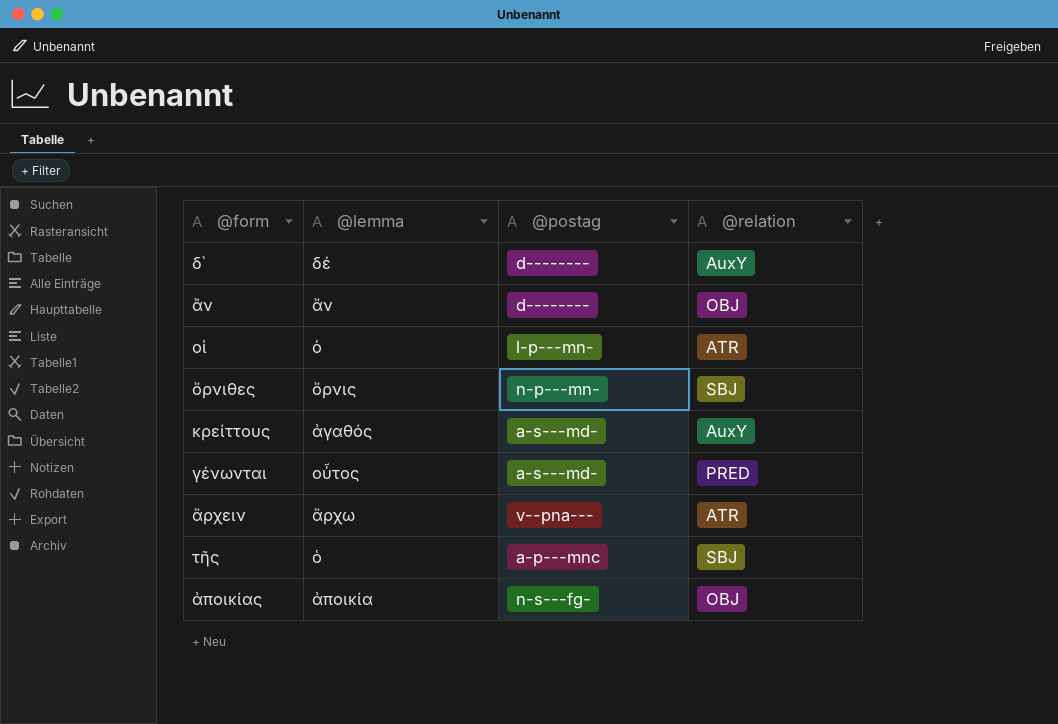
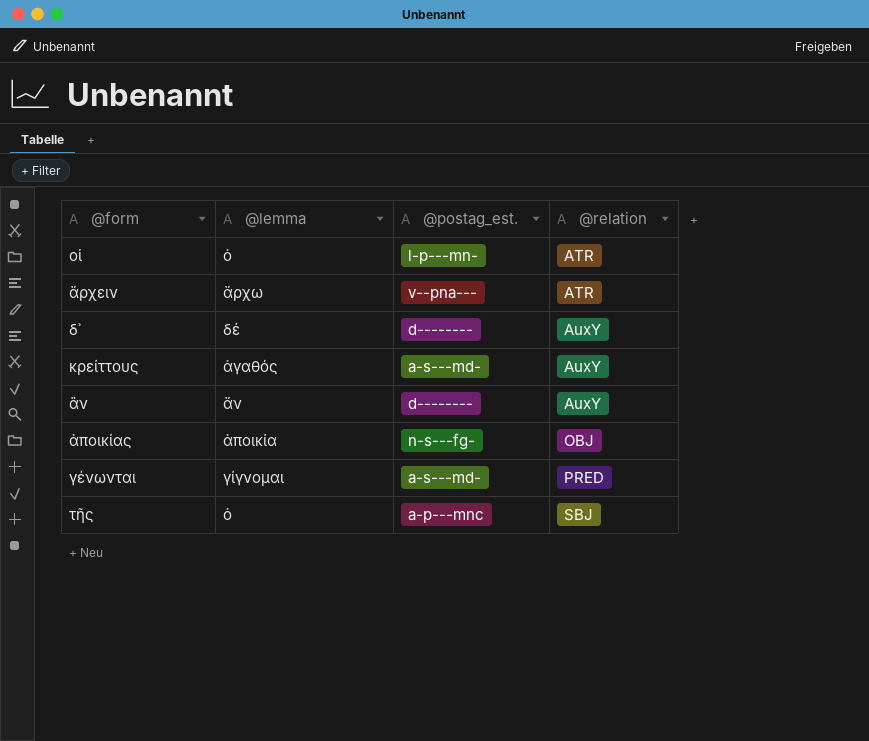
row order: none -> @relation ascending
column name: @postag -> @postag_est.
row ὄρνιθες: ὄρνις | n-p---mn- | SBJ -> none
ἂν | @relation: OBJ -> AuxY
γένωνται | @lemma: οὗτος -> γίγνομαι

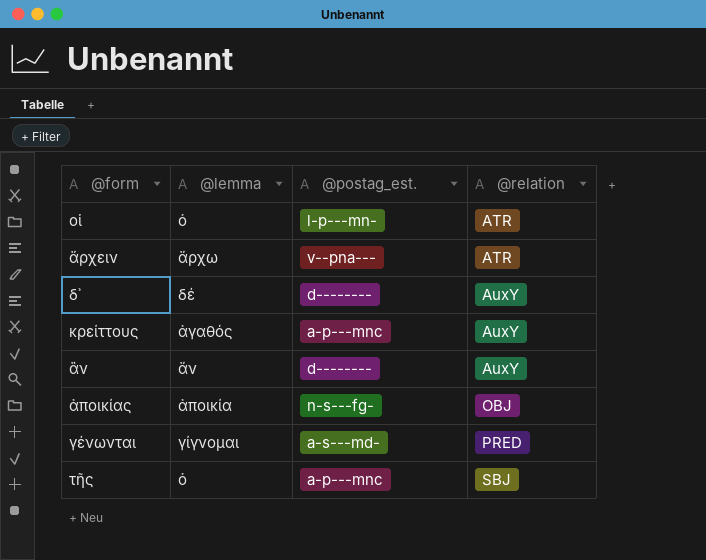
κρείττους | @postag_est.: a-s---md- -> a-p---mnc

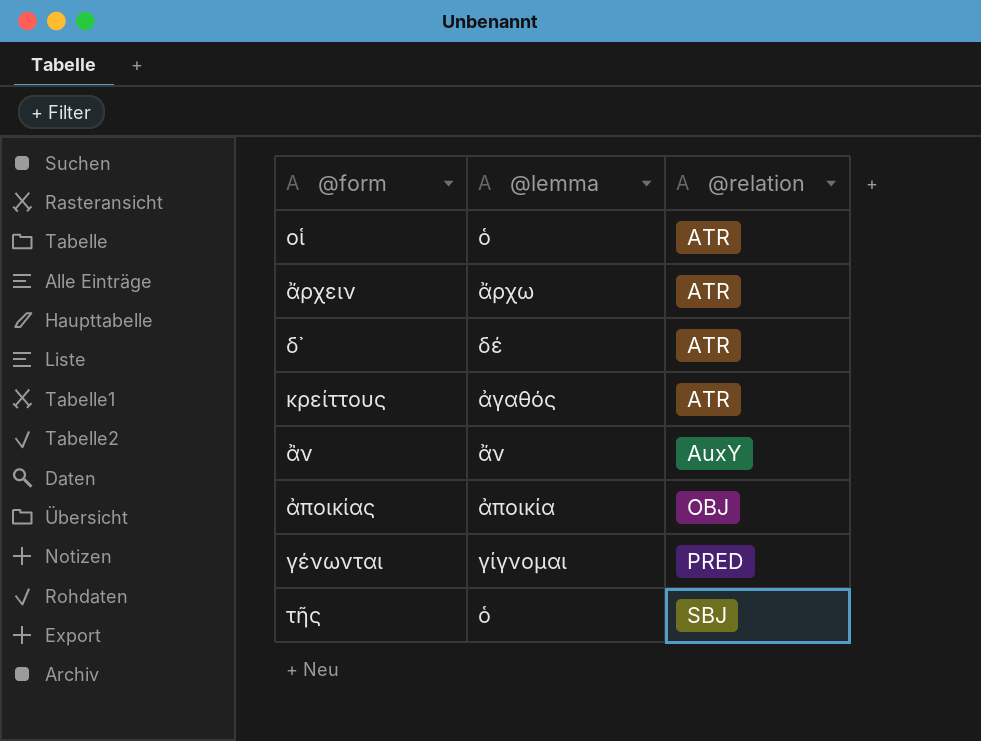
column @postag_est. | position: 3 -> none
δ᾽ | @relation: AuxY -> ATR
κρείττους | @relation: AuxY -> ATR

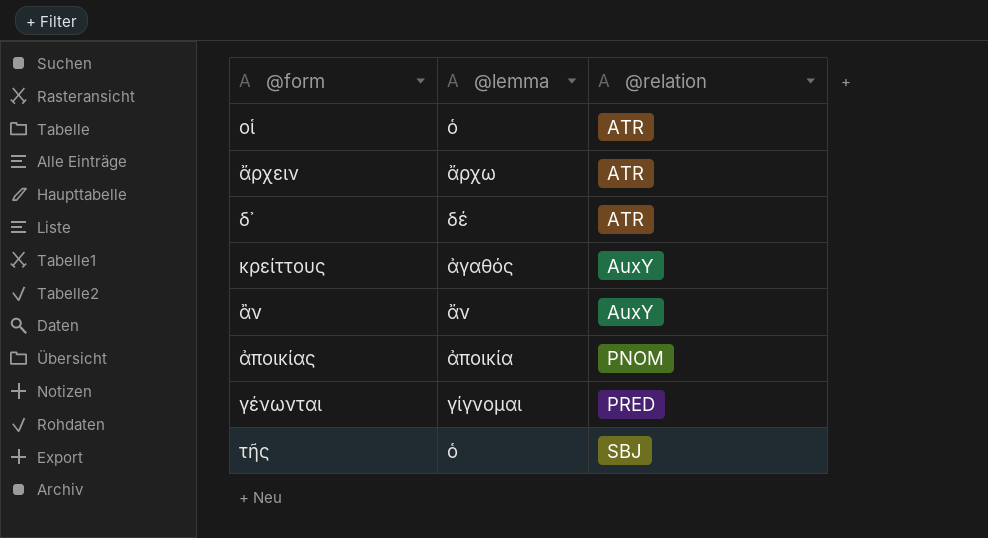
κρείττους | @relation: ATR -> AuxY
ἀποικίας | @relation: OBJ -> PNOM

